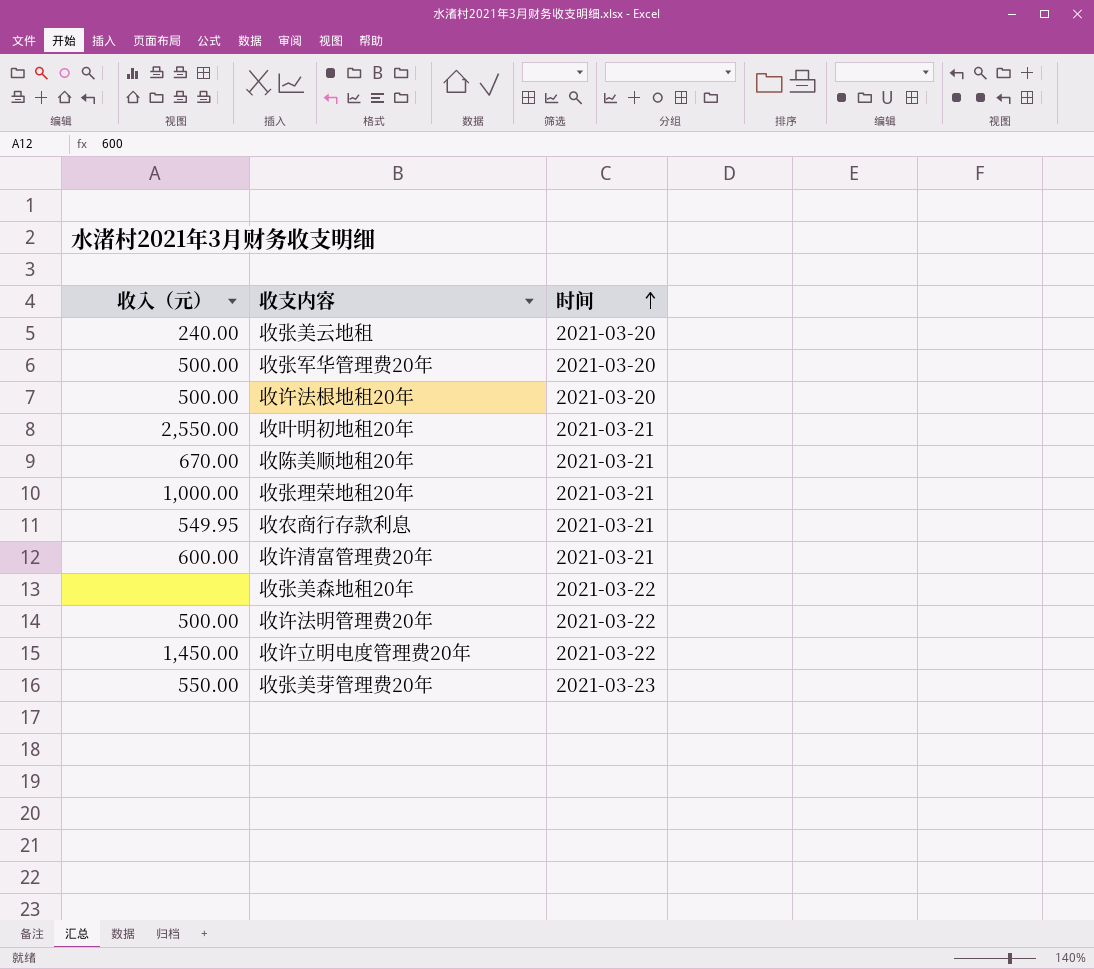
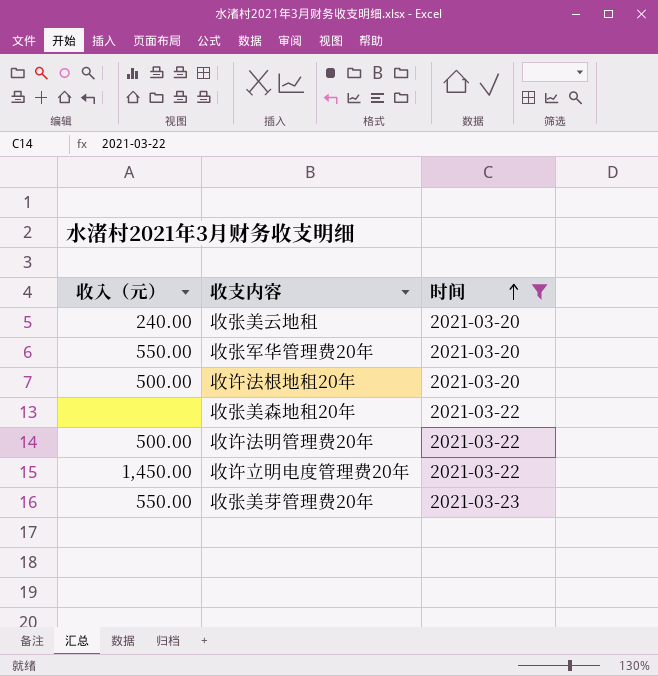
filter: none -> 时间 != 2021-03-21
收张军华管理费20年 | 收入（元）: 500.00 -> 550.00

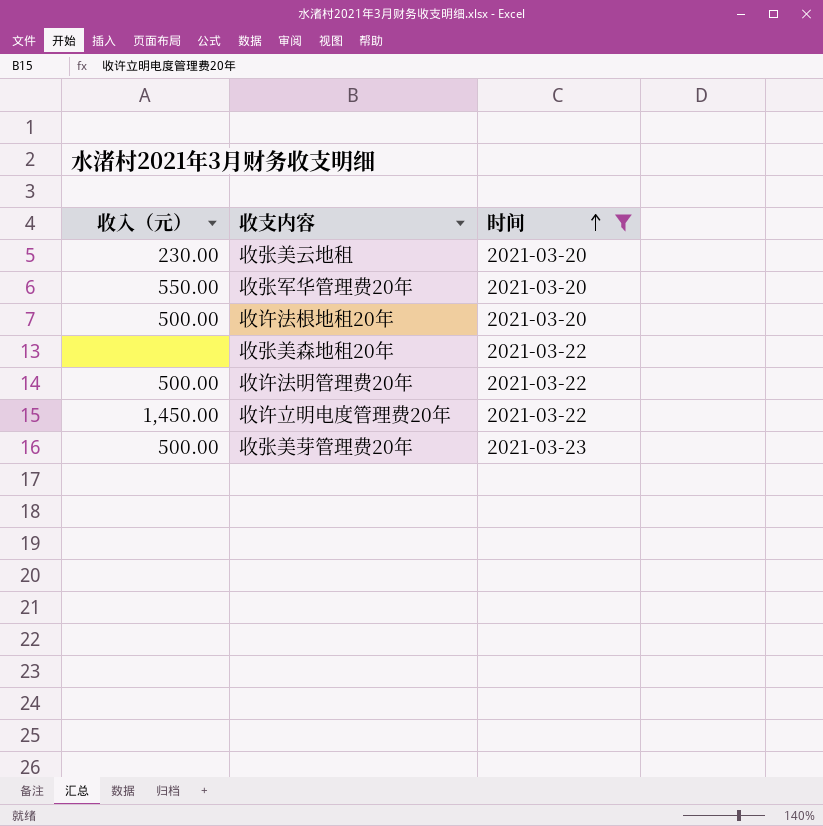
收张美云地租 | 收入（元）: 240.00 -> 230.00
收张美芽管理费20年 | 收入（元）: 550.00 -> 500.00

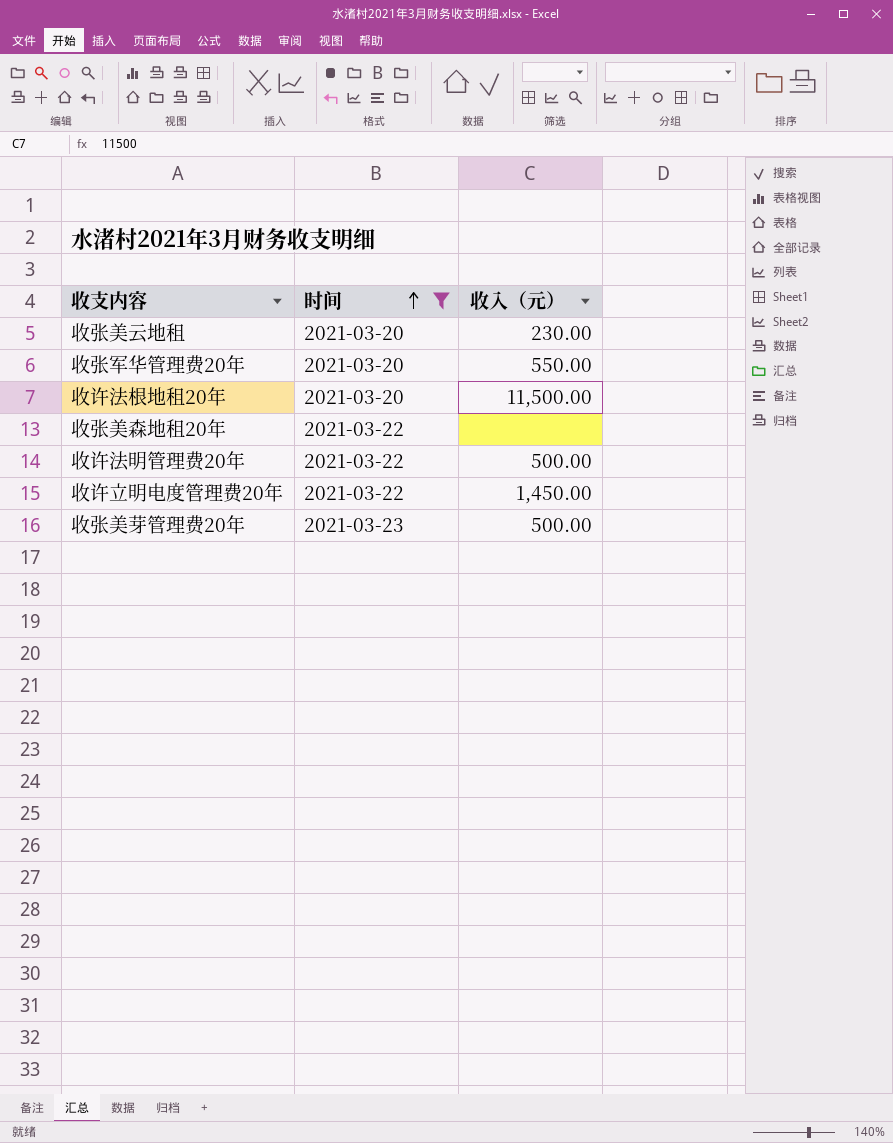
column 收入（元） | position: 1 -> 3
收许法根地租20年 | 收入（元）: 500.00 -> 11,500.00

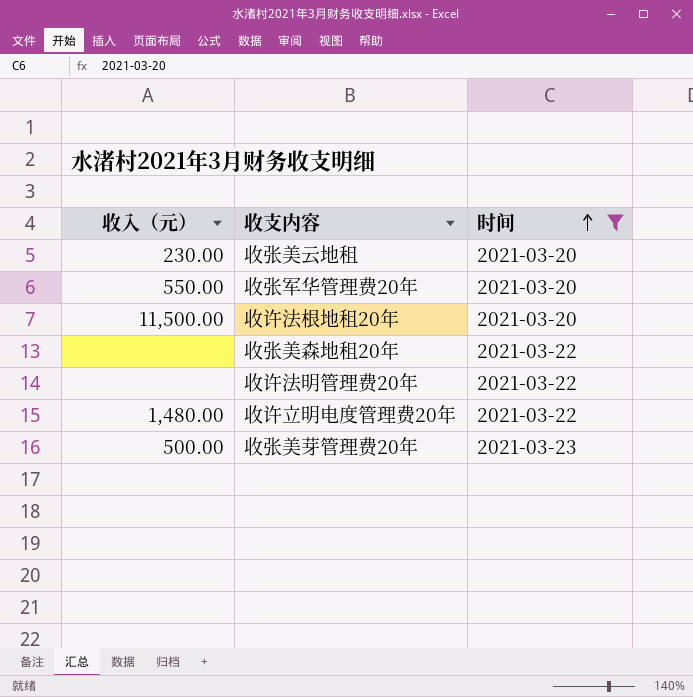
column 收入（元） | position: 3 -> 1
收许法明管理费20年 | 收入（元）: 500.00 -> none
收许立明电度管理费20年 | 收入（元）: 1,450.00 -> 1,480.00

